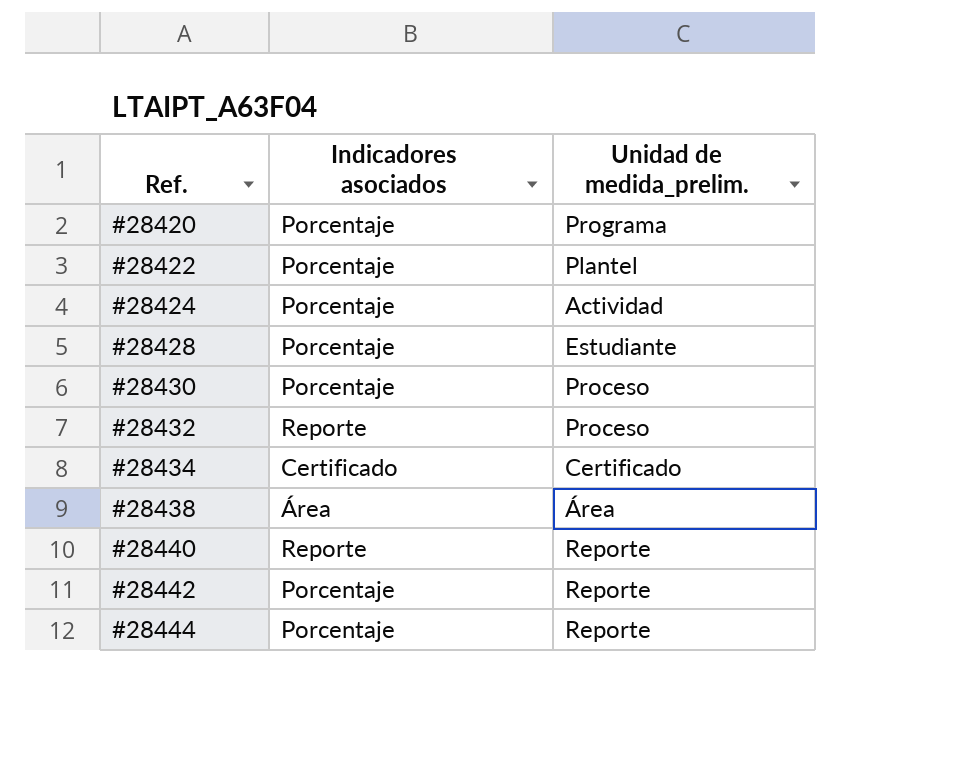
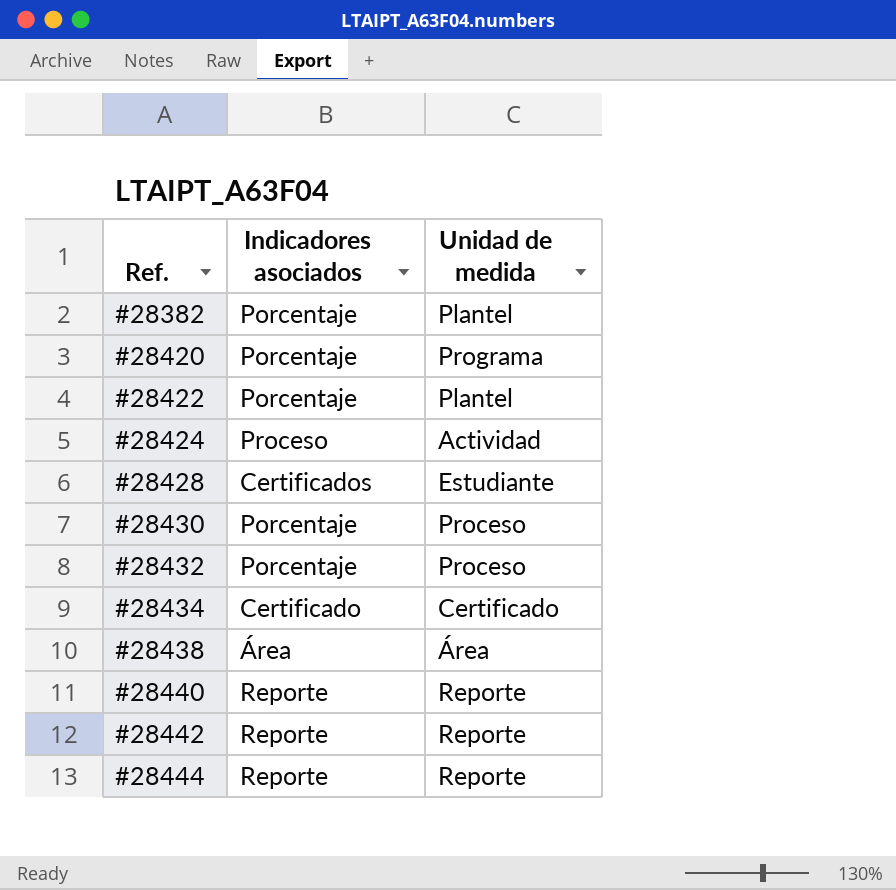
column name: Unidad de medida_prelim. -> Unidad de medida
row #28382: none -> Porcentaje | Plantel
#28424 | Indicadores asociados: Porcentaje -> Proceso
#28428 | Indicadores asociados: Porcentaje -> Certificados
#28432 | Indicadores asociados: Reporte -> Porcentaje
#28442 | Indicadores asociados: Porcentaje -> Reporte
#28444 | Indicadores asociados: Porcentaje -> Reporte

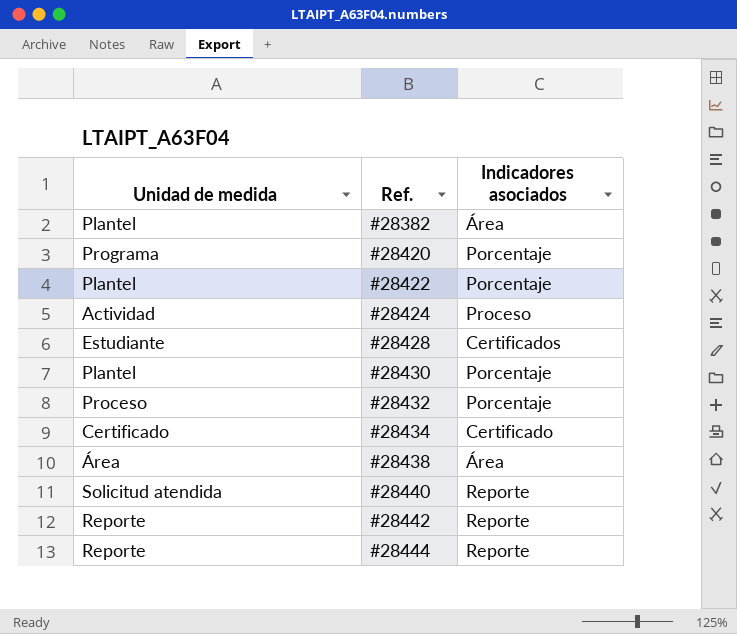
column Unidad de medida | position: 3 -> 1
#28382 | Indicadores asociados: Porcentaje -> Área
#28430 | Unidad de medida: Proceso -> Plantel
#28440 | Unidad de medida: Reporte -> Solicitud atendida

